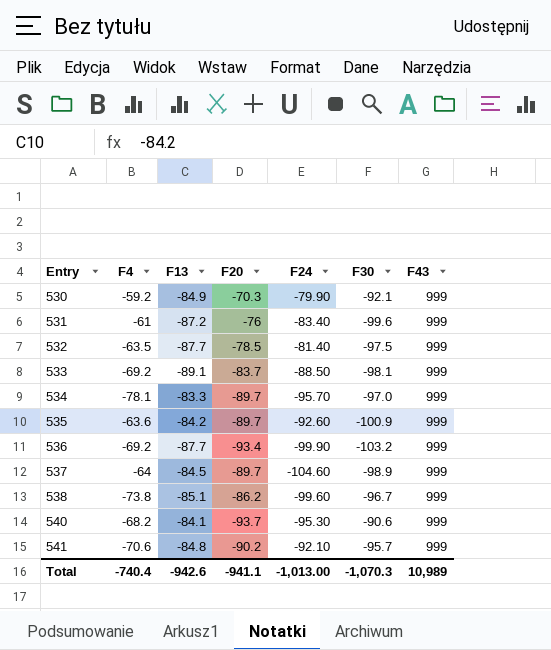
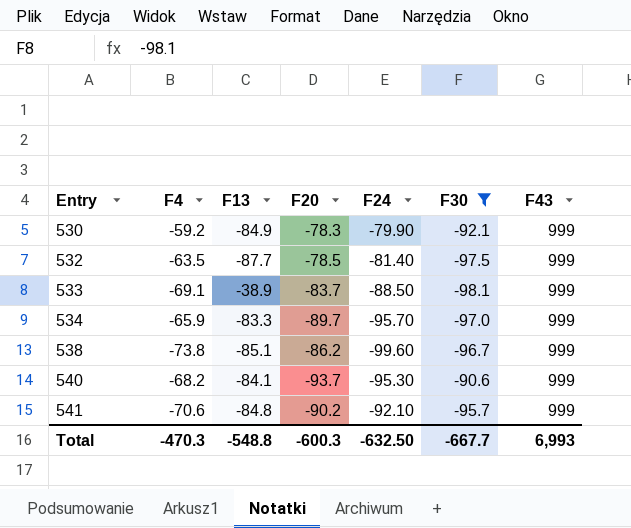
filter: none -> F30 >= -98.1
530 | F20: -70.3 -> -78.3
533 | F4: -69.2 -> -69.1
533 | F13: -89.1 -> -38.9
534 | F4: -78.1 -> -65.9
Total | F4: -740.4 -> -470.3
Total | F13: -942.6 -> -548.8
Total | F20: -941.1 -> -600.3
Total | F24: -1,013.00 -> -632.50
Total | F30: -1,070.3 -> -667.7
Total | F43: 10,989 -> 6,993

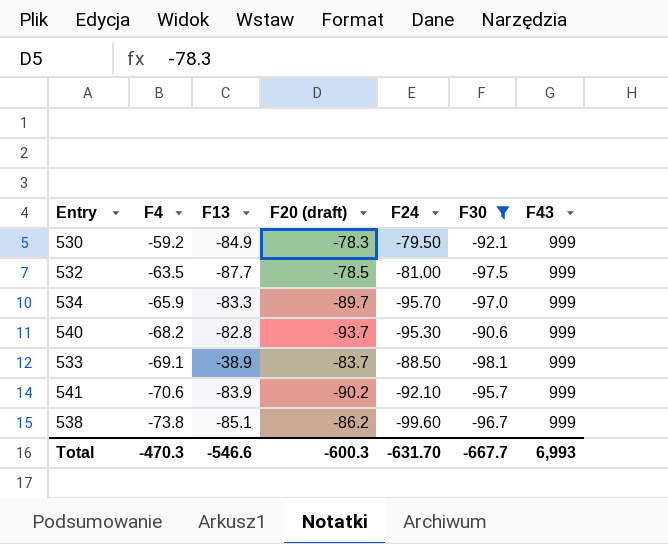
row order: Entry ascending -> F4 descending
column name: F20 -> F20 (draft)
530 | F24: -79.90 -> -79.50
532 | F24: -81.40 -> -81.00
540 | F13: -84.1 -> -82.8
541 | F13: -84.8 -> -83.9
Total | F13: -548.8 -> -546.6
Total | F24: -632.50 -> -631.70

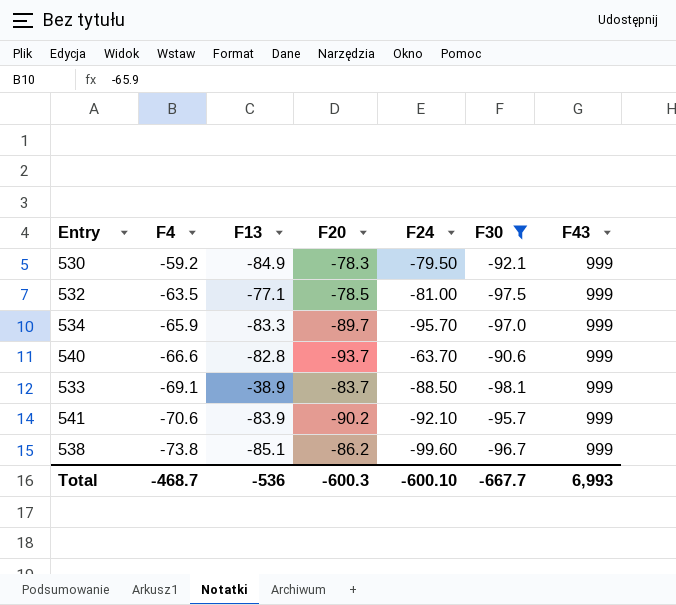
column name: F20 (draft) -> F20
532 | F13: -87.7 -> -77.1
540 | F4: -68.2 -> -66.6
540 | F24: -95.30 -> -63.70
Total | F4: -470.3 -> -468.7
Total | F13: -546.6 -> -536
Total | F24: -631.70 -> -600.10

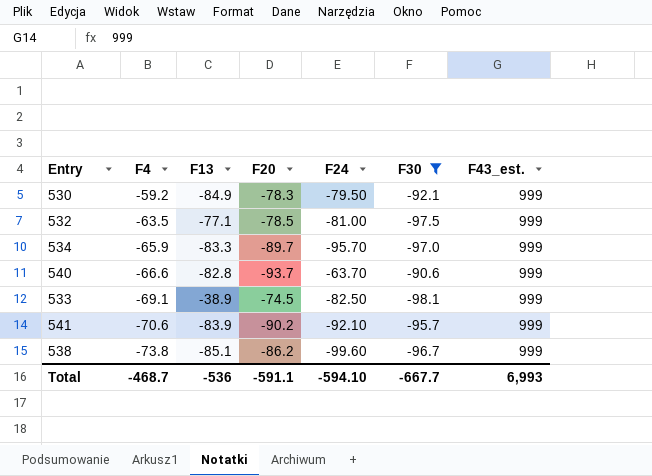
column name: F43 -> F43_est.
533 | F20: -83.7 -> -74.5
533 | F24: -88.50 -> -82.50
Total | F20: -600.3 -> -591.1
Total | F24: -600.10 -> -594.10

